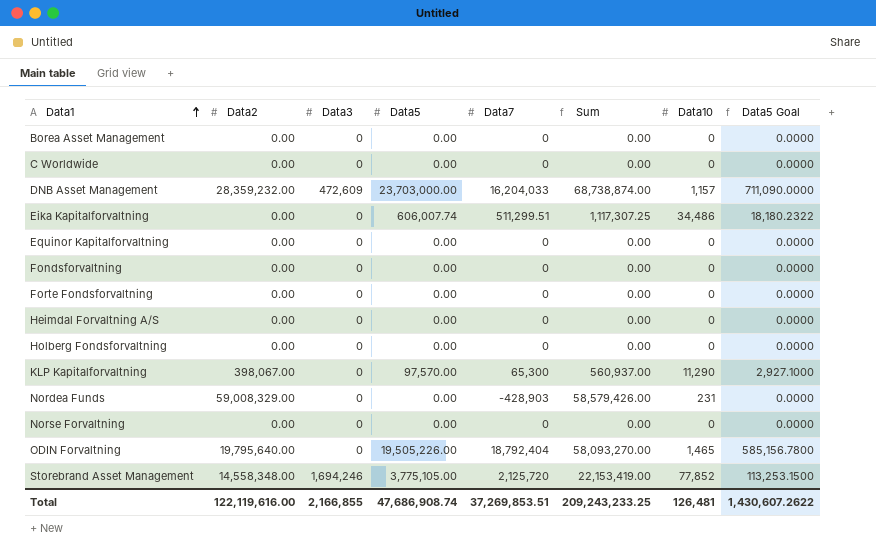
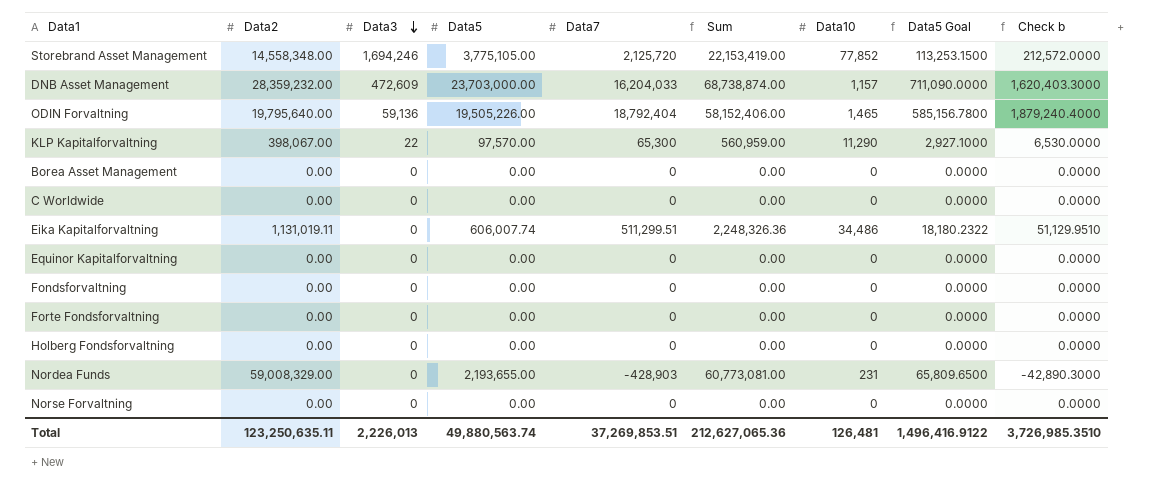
row order: Data1 ascending -> Data3 descending
column Check b | formula: none -> [Data7] * 0.1
row Heimdal Forvaltning A/S: 0.00 | 0 | 0.00 | 0 | 0.00 | 0 | 0.0000 -> none
ODIN Forvaltning | Data3: 0 -> 59,136
ODIN Forvaltning | Sum: 58,093,270.00 -> 58,152,406.00
KLP Kapitalforvaltning | Data3: 0 -> 22
KLP Kapitalforvaltning | Sum: 560,937.00 -> 560,959.00
Eika Kapitalforvaltning | Data2: 0.00 -> 1,131,019.11
Eika Kapitalforvaltning | Sum: 1,117,307.25 -> 2,248,326.36
Nordea Funds | Data5: 0.00 -> 2,193,655.00
Nordea Funds | Sum: 58,579,426.00 -> 60,773,081.00
Nordea Funds | Data5 Goal: 0.0000 -> 65,809.6500
Total | Data2: 122,119,616.00 -> 123,250,635.11
Total | Data3: 2,166,855 -> 2,226,013
Total | Data5: 47,686,908.74 -> 49,880,563.74
Total | Sum: 209,243,233.25 -> 212,627,065.36
Total | Data5 Goal: 1,430,607.2622 -> 1,496,416.9122

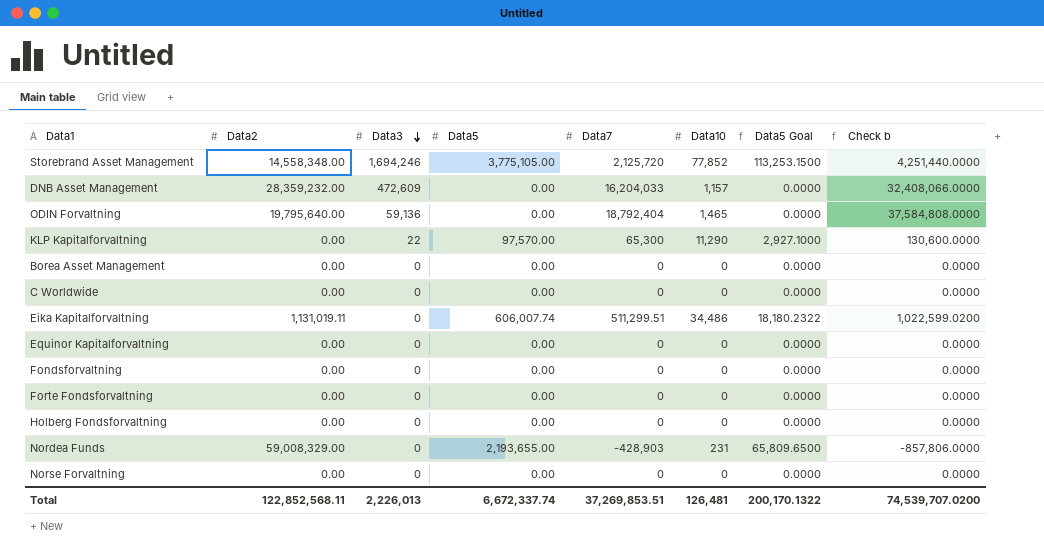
column Sum | formula: [Data2] + [Data3] + [Data5] + [Data7] -> none
column Check b | formula: [Data7] * 0.1 -> [Data7] * 2
DNB Asset Management | Data5: 23,703,000.00 -> 0.00
DNB Asset Management | Data5 Goal: 711,090.0000 -> 0.0000
ODIN Forvaltning | Data5: 19,505,226.00 -> 0.00
ODIN Forvaltning | Data5 Goal: 585,156.7800 -> 0.0000
KLP Kapitalforvaltning | Data2: 398,067.00 -> 0.00
Total | Data2: 123,250,635.11 -> 122,852,568.11
Total | Data5: 49,880,563.74 -> 6,672,337.74
Total | Data5 Goal: 1,496,416.9122 -> 200,170.1322
Total | Check b: 3,726,985.3510 -> 74,539,707.0200

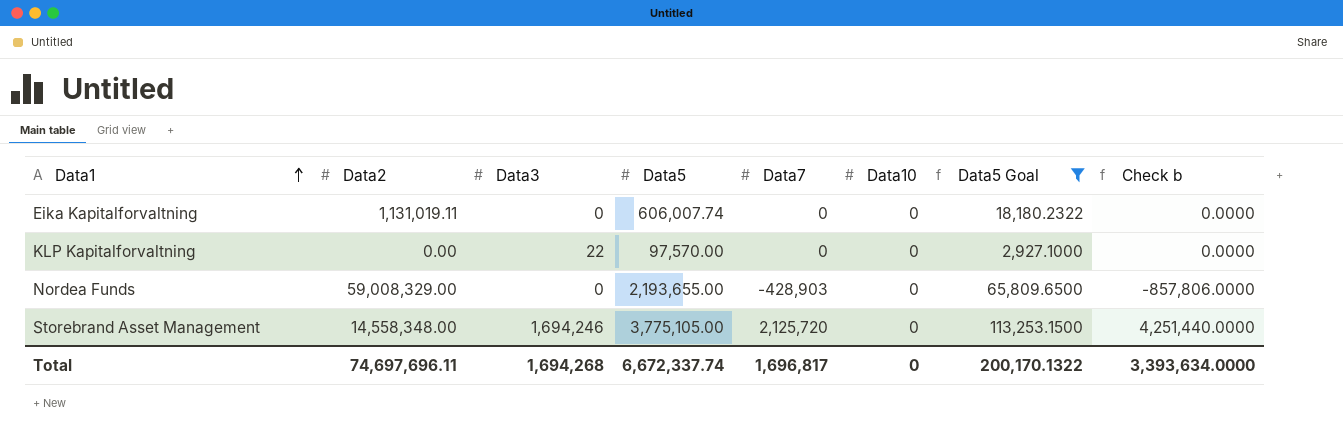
filter: none -> Data5 Goal != 0.0000
row order: Data3 descending -> Data1 ascending
Eika Kapitalforvaltning | Data7: 511,299.51 -> 0
Eika Kapitalforvaltning | Data10: 34,486 -> 0
Eika Kapitalforvaltning | Check b: 1,022,599.0200 -> 0.0000
KLP Kapitalforvaltning | Data7: 65,300 -> 0
KLP Kapitalforvaltning | Data10: 11,290 -> 0
KLP Kapitalforvaltning | Check b: 130,600.0000 -> 0.0000
Nordea Funds | Data10: 231 -> 0
Storebrand Asset Management | Data10: 77,852 -> 0
Total | Data2: 122,852,568.11 -> 74,697,696.11
Total | Data3: 2,226,013 -> 1,694,268
Total | Data7: 37,269,853.51 -> 1,696,817
Total | Data10: 126,481 -> 0
Total | Check b: 74,539,707.0200 -> 3,393,634.0000

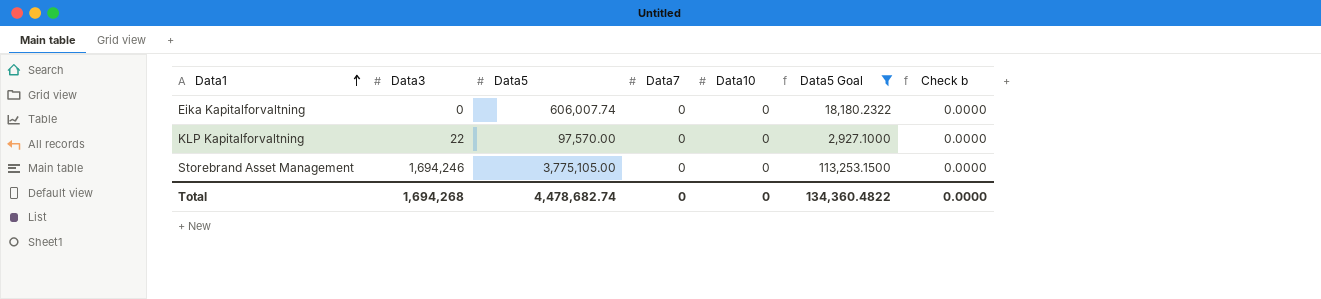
column Data2 | position: 2 -> none
row Nordea Funds: 59,008,329.00 | 0 | 2,193,655.00 | -428,903 | 0 | 65,809.6500 | -857,806.0000 -> none
Storebrand Asset Management | Data7: 2,125,720 -> 0
Storebrand Asset Management | Check b: 4,251,440.0000 -> 0.0000
Total | Data5: 6,672,337.74 -> 4,478,682.74
Total | Data7: 1,696,817 -> 0
Total | Data5 Goal: 200,170.1322 -> 134,360.4822
Total | Check b: 3,393,634.0000 -> 0.0000

